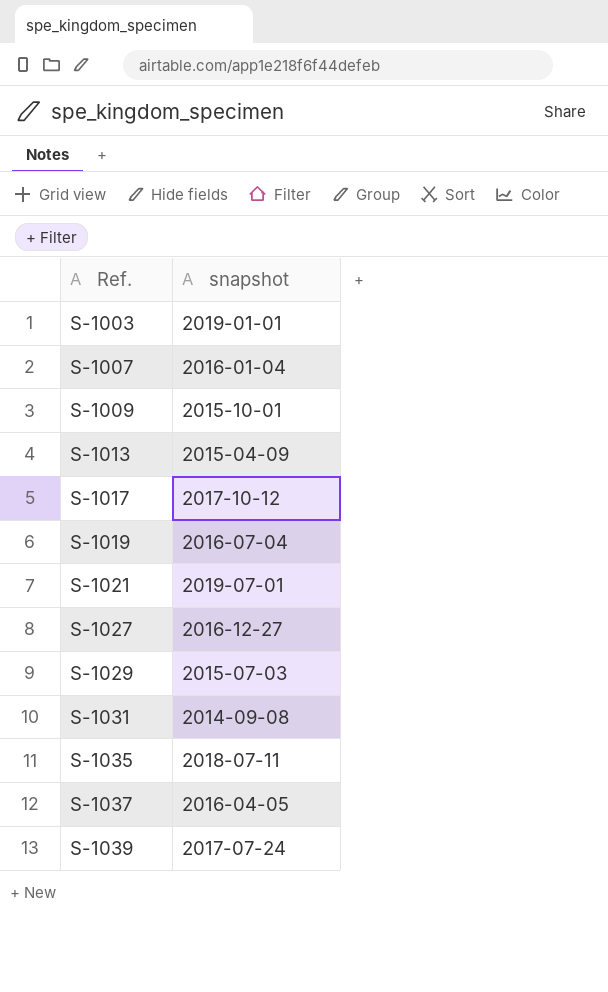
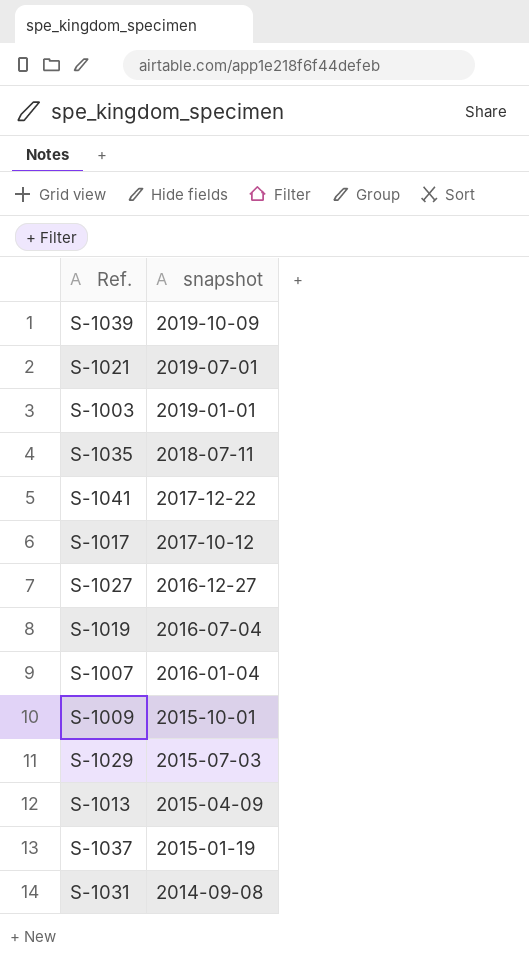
row order: Ref. ascending -> snapshot descending
S-1039 | snapshot: 2017-07-24 -> 2019-10-09
row S-1041: none -> 2017-12-22
S-1037 | snapshot: 2016-04-05 -> 2015-01-19

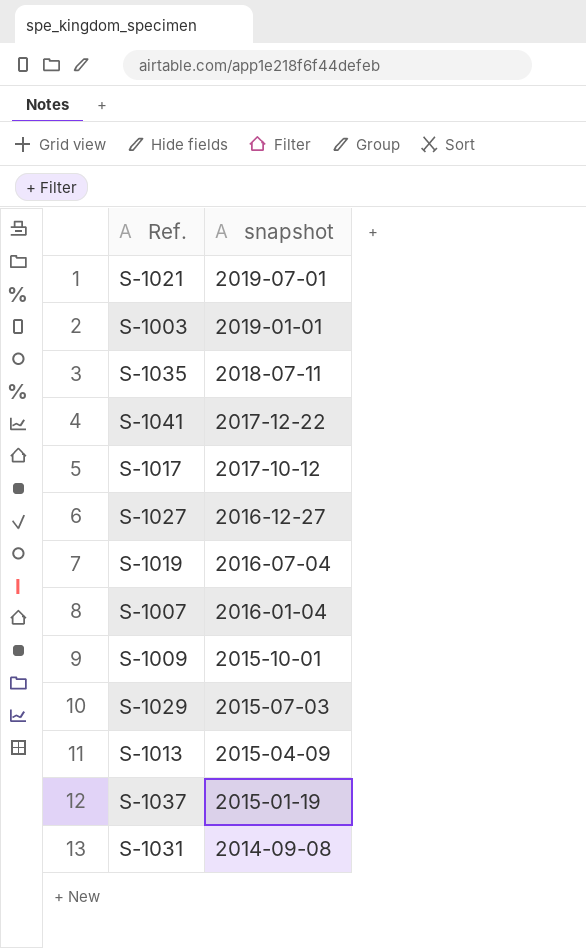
row S-1039: 2019-10-09 -> none

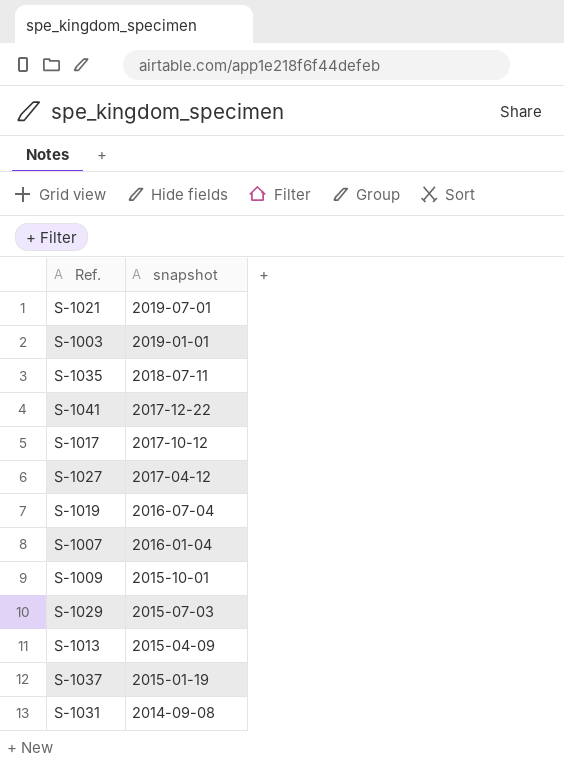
S-1027 | snapshot: 2016-12-27 -> 2017-04-12

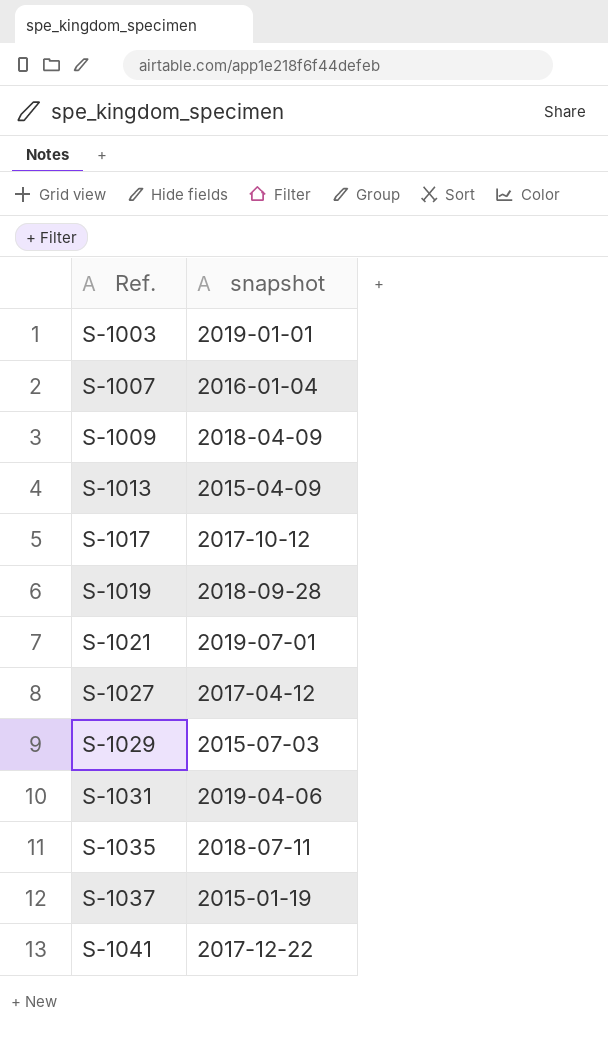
row order: snapshot descending -> Ref. ascending
S-1009 | snapshot: 2015-10-01 -> 2018-04-09
S-1019 | snapshot: 2016-07-04 -> 2018-09-28
S-1031 | snapshot: 2014-09-08 -> 2019-04-06

